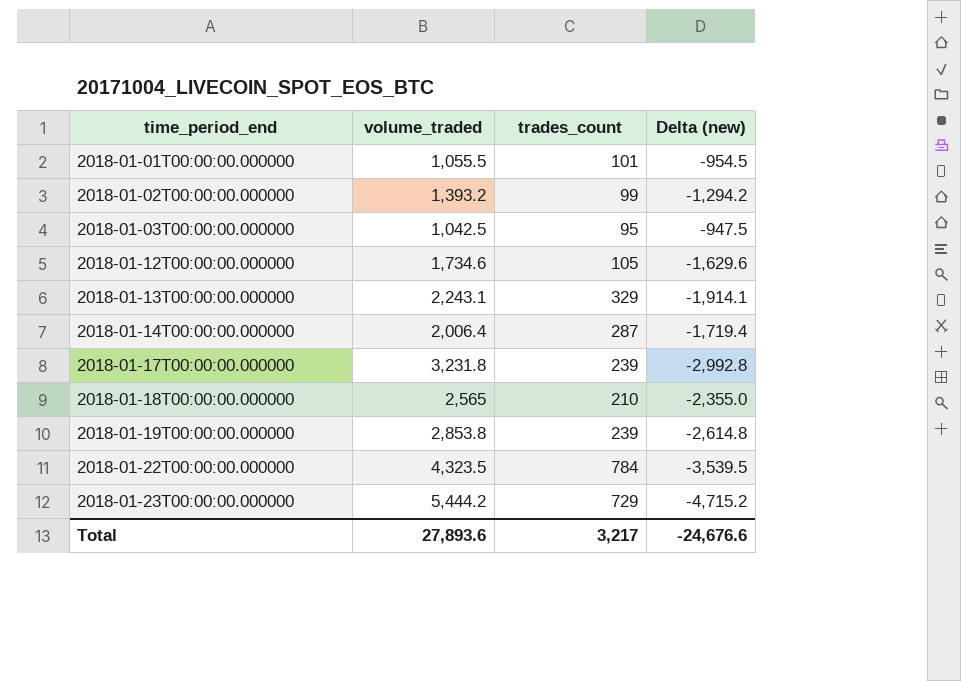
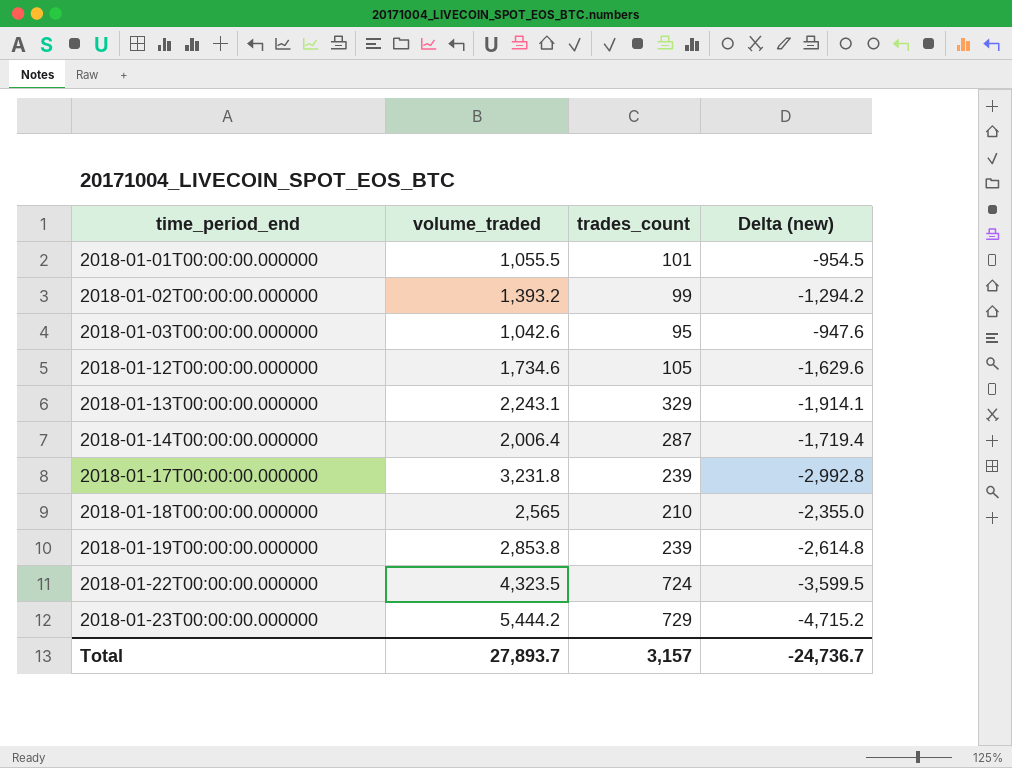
2018-01-03T00:00:00.000000 | volume_traded: 1,042.5 -> 1,042.6
2018-01-03T00:00:00.000000 | Delta (new): -947.5 -> -947.6
2018-01-22T00:00:00.000000 | trades_count: 784 -> 724
2018-01-22T00:00:00.000000 | Delta (new): -3,539.5 -> -3,599.5
Total | volume_traded: 27,893.6 -> 27,893.7
Total | trades_count: 3,217 -> 3,157
Total | Delta (new): -24,676.6 -> -24,736.7

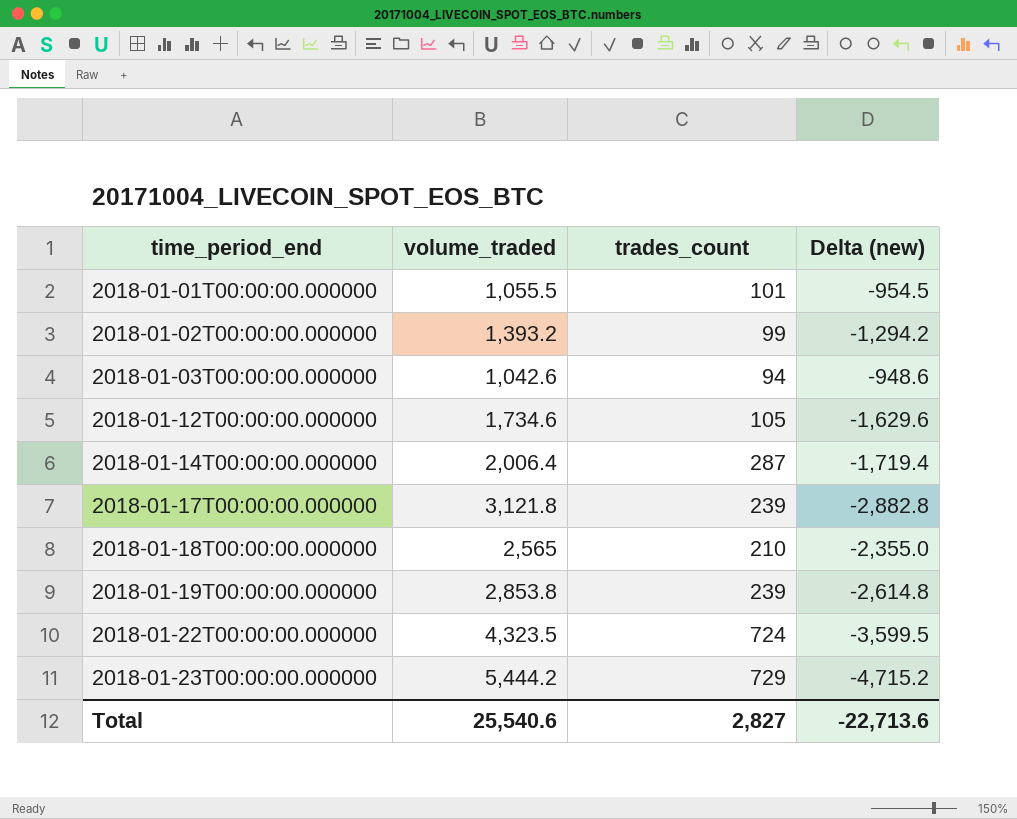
row 2018-01-13T00:00:00.000000: 2,243.1 | 329 | -1,914.1 -> none
2018-01-03T00:00:00.000000 | trades_count: 95 -> 94
2018-01-03T00:00:00.000000 | Delta (new): -947.6 -> -948.6
2018-01-17T00:00:00.000000 | volume_traded: 3,231.8 -> 3,121.8
2018-01-17T00:00:00.000000 | Delta (new): -2,992.8 -> -2,882.8
Total | volume_traded: 27,893.7 -> 25,540.6
Total | trades_count: 3,157 -> 2,827
Total | Delta (new): -24,736.7 -> -22,713.6

